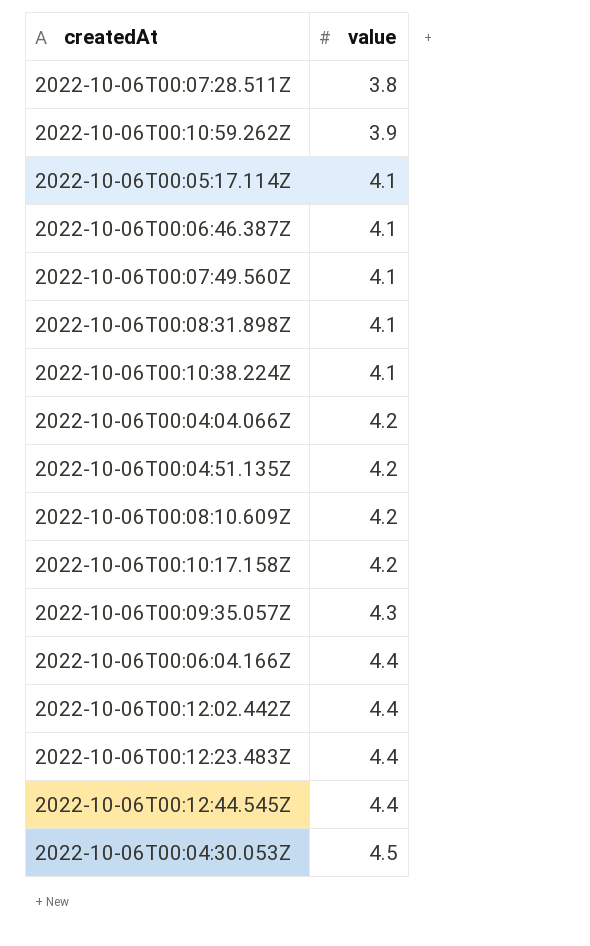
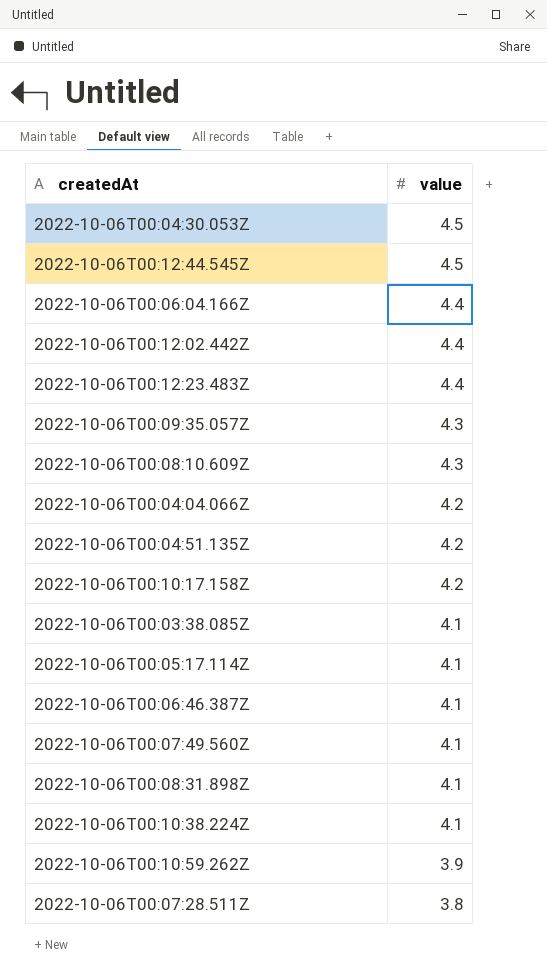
row order: value ascending -> value descending
2022-10-06T00:12:44.545Z | value: 4.4 -> 4.5
2022-10-06T00:08:10.609Z | value: 4.2 -> 4.3
row 2022-10-06T00:03:38.085Z: none -> 4.1

